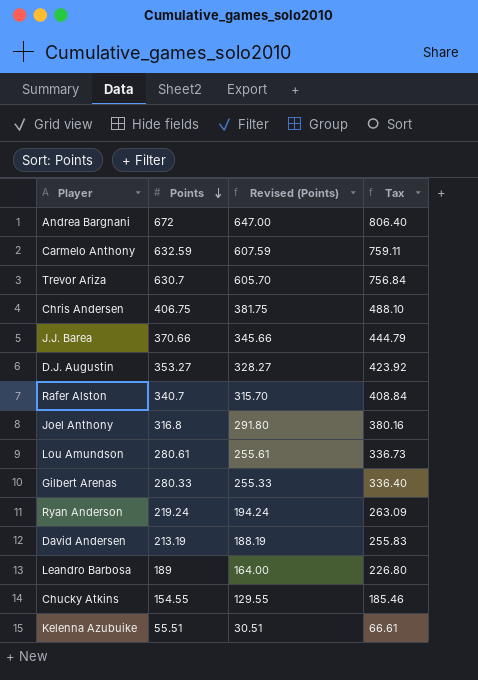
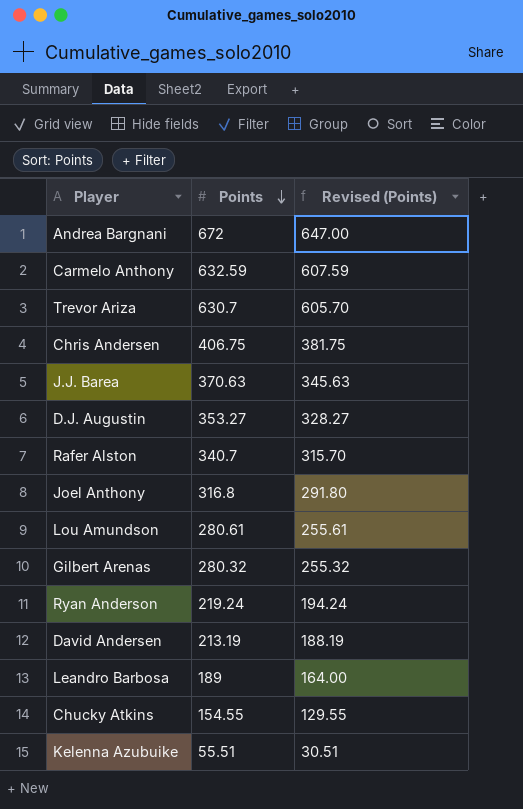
column Tax | formula: [Points] * 1.2 -> none
J.J. Barea | Points: 370.66 -> 370.63
J.J. Barea | Revised (Points): 345.66 -> 345.63
Gilbert Arenas | Points: 280.33 -> 280.32
Gilbert Arenas | Revised (Points): 255.33 -> 255.32

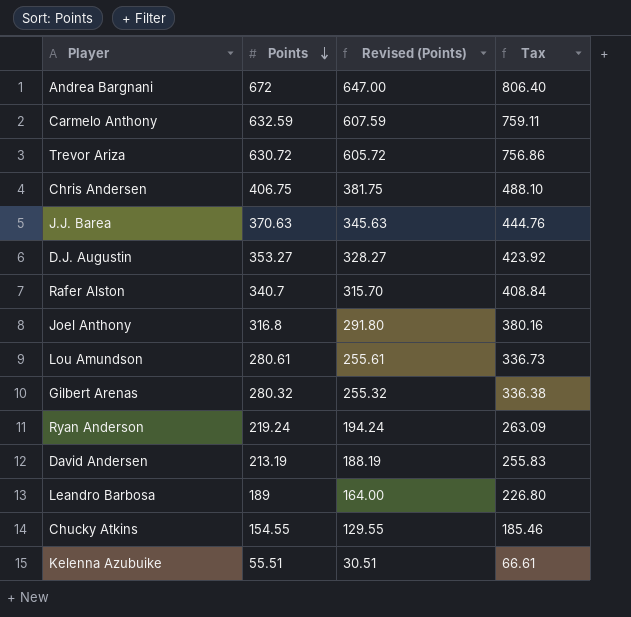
column Tax | formula: none -> [Points] * 1.2
Trevor Ariza | Points: 630.7 -> 630.72
Trevor Ariza | Revised (Points): 605.70 -> 605.72

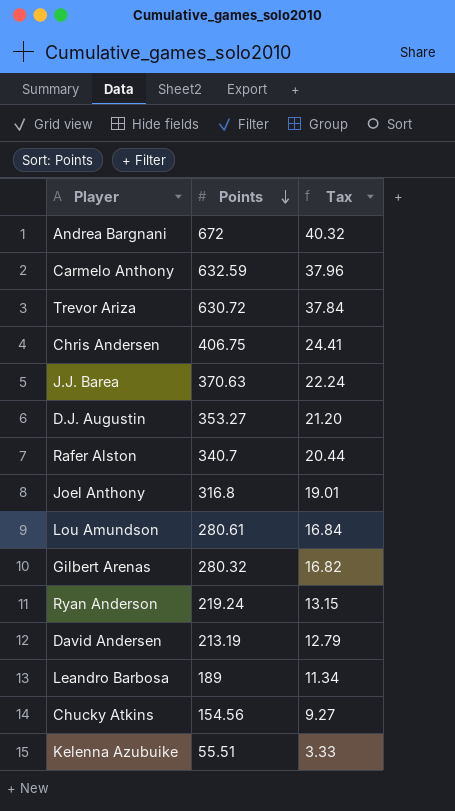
column Revised (Points) | formula: [Points] - 25 -> none
column Tax | formula: [Points] * 1.2 -> [Points] * 0.06
Chucky Atkins | Points: 154.55 -> 154.56

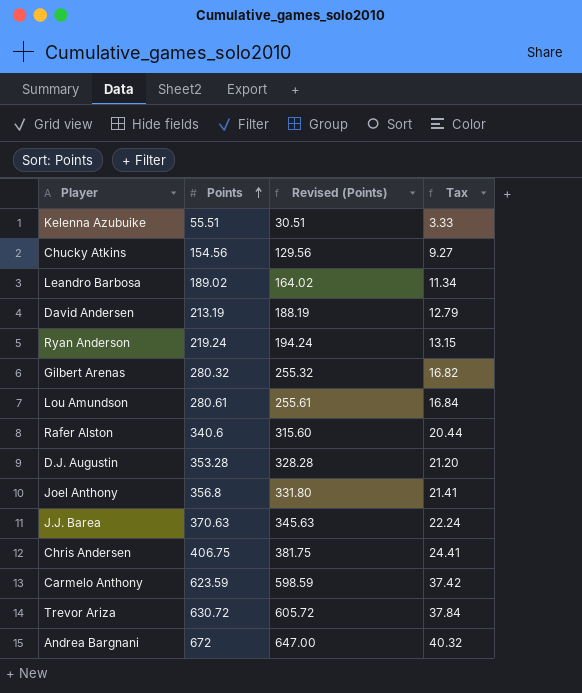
row order: Points descending -> Points ascending
column Revised (Points) | formula: none -> [Points] - 25
Leandro Barbosa | Points: 189 -> 189.02
Rafer Alston | Points: 340.7 -> 340.6
D.J. Augustin | Points: 353.27 -> 353.28
Joel Anthony | Points: 316.8 -> 356.8
Joel Anthony | Tax: 19.01 -> 21.41
Carmelo Anthony | Points: 632.59 -> 623.59
Carmelo Anthony | Tax: 37.96 -> 37.42

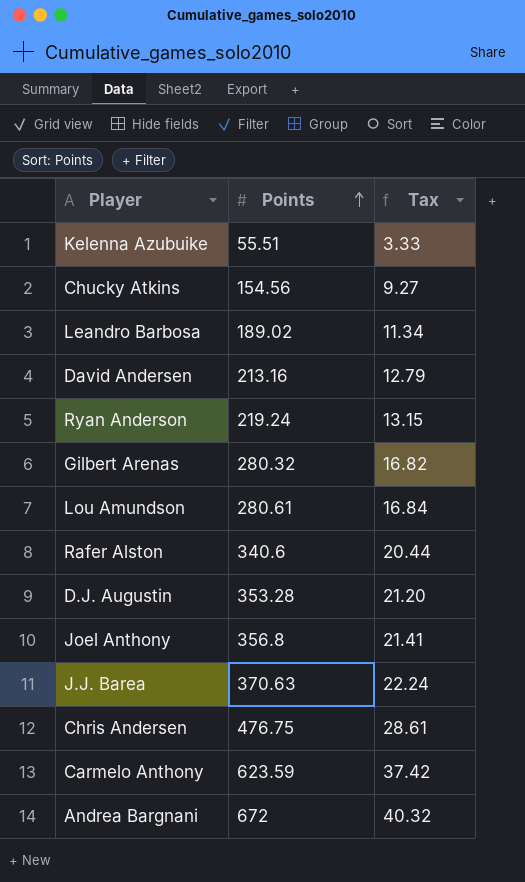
column Revised (Points) | formula: [Points] - 25 -> none
row Trevor Ariza: 630.72 | 605.72 | 37.84 -> none
David Andersen | Points: 213.19 -> 213.16
Chris Andersen | Points: 406.75 -> 476.75
Chris Andersen | Tax: 24.41 -> 28.61

